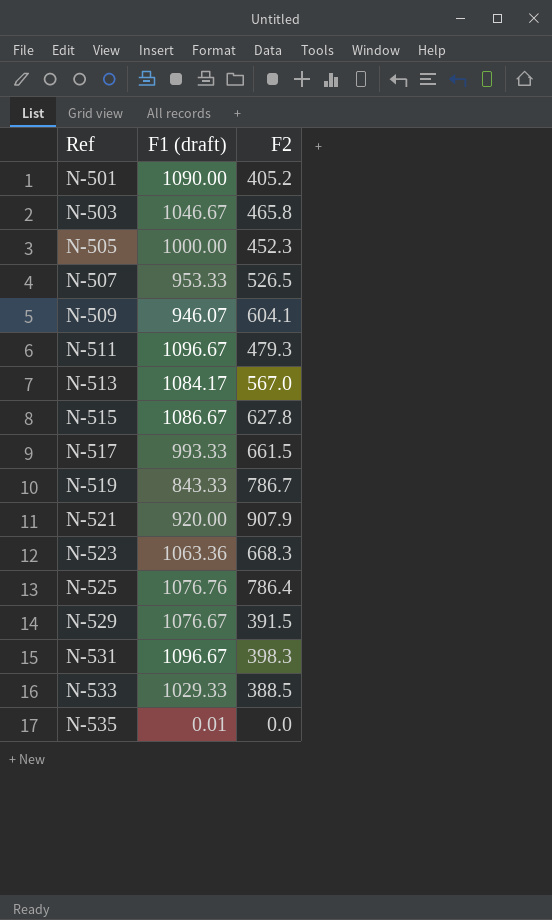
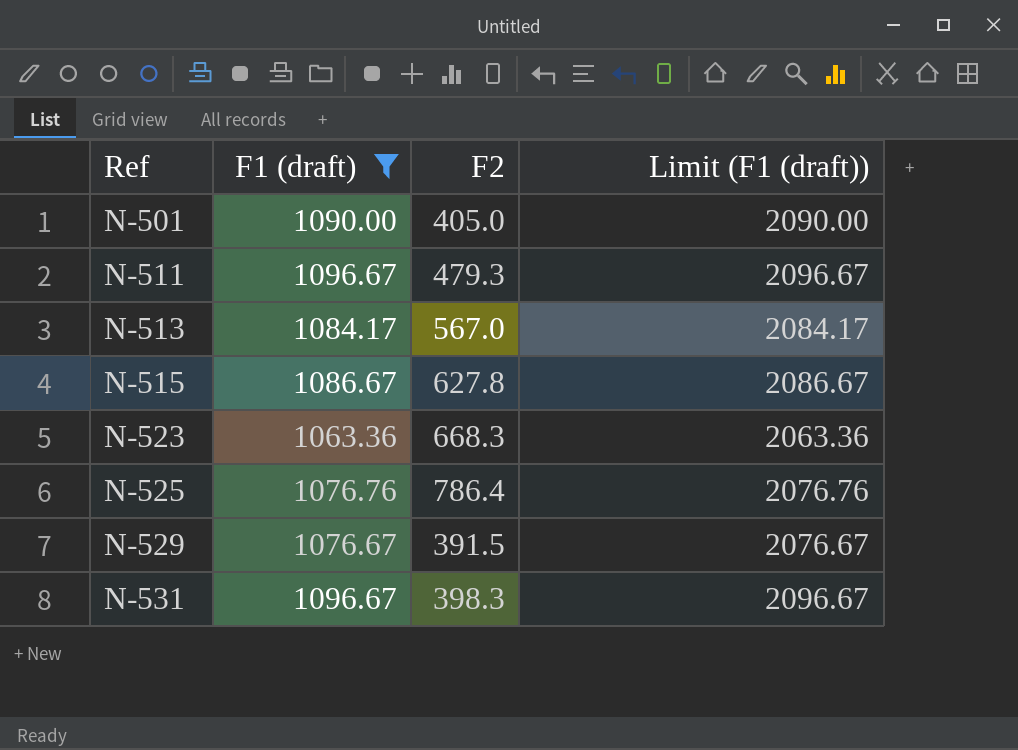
filter: none -> F1 (draft) >= 1063.36
column Limit (F1 (draft)) | formula: none -> [F1 (draft)] + 1000
N-501 | F2: 405.2 -> 405.0

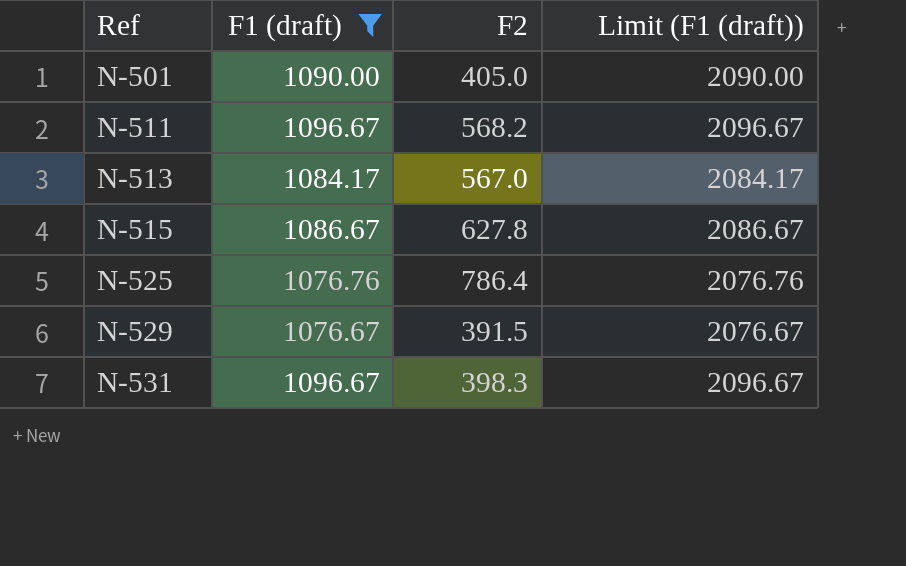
row N-523: 1063.36 | 668.3 | 2063.36 -> none
N-511 | F2: 479.3 -> 568.2

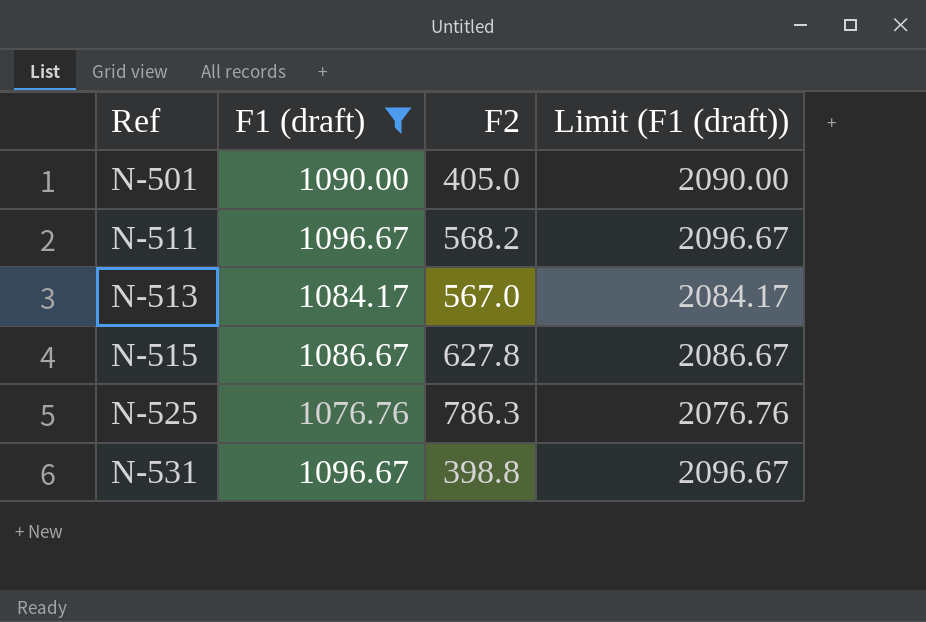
row N-529: 1076.67 | 391.5 | 2076.67 -> none
N-525 | F2: 786.4 -> 786.3
N-531 | F2: 398.3 -> 398.8

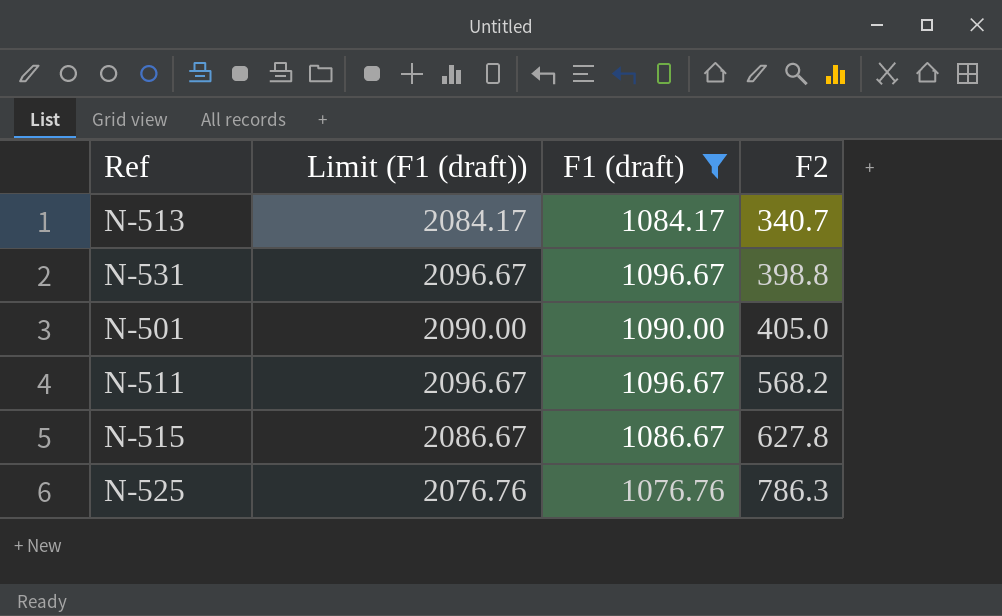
row order: Ref ascending -> F2 ascending
column Limit (F1 (draft)) | position: 4 -> 2
N-513 | F2: 567.0 -> 340.7

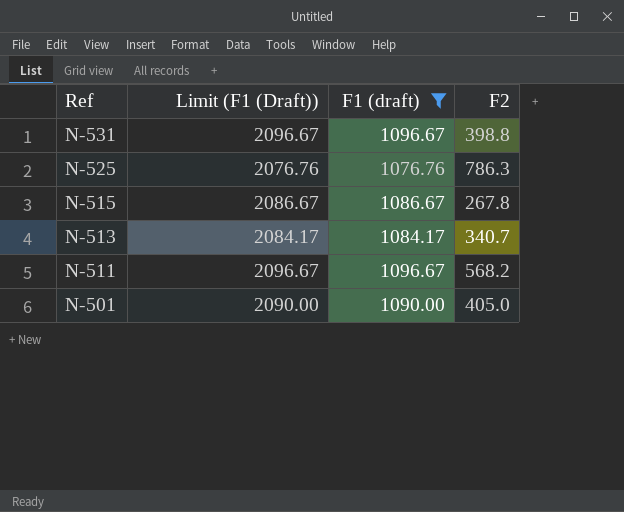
row order: F2 ascending -> Ref descending
column name: Limit (F1 (draft)) -> Limit (F1 (Draft))
N-515 | F2: 627.8 -> 267.8

